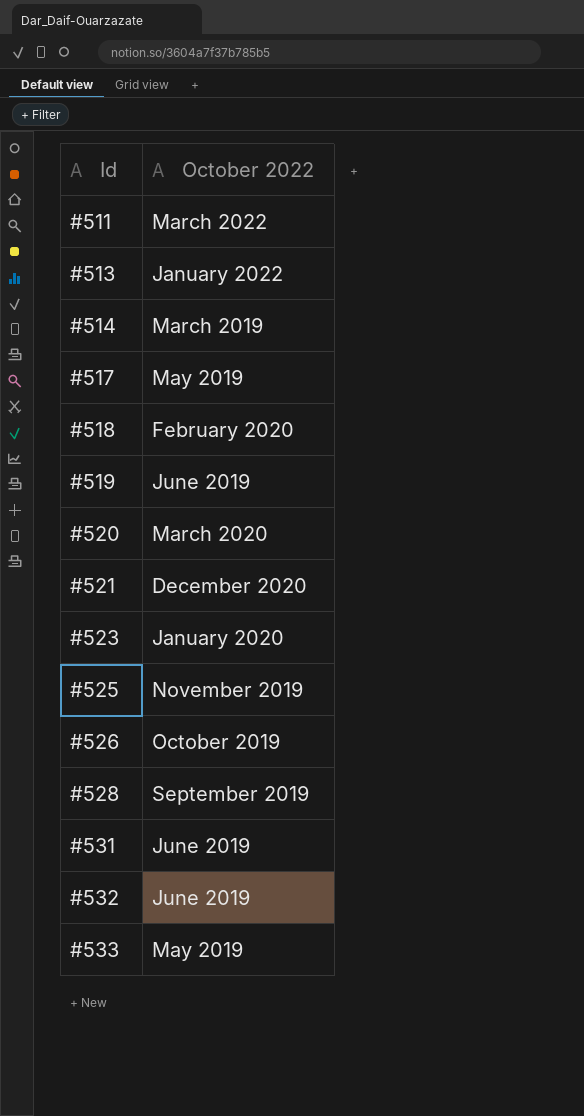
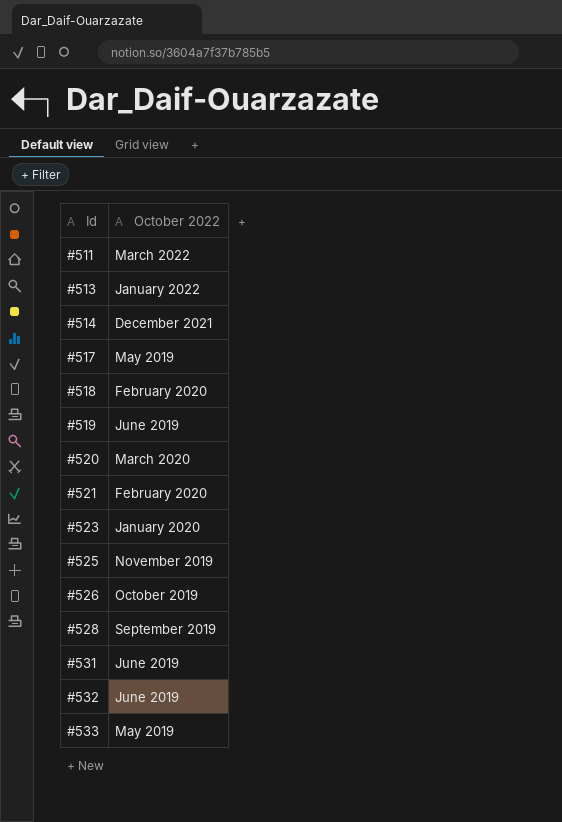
#514 | October 2022: March 2019 -> December 2021
#521 | October 2022: December 2020 -> February 2020

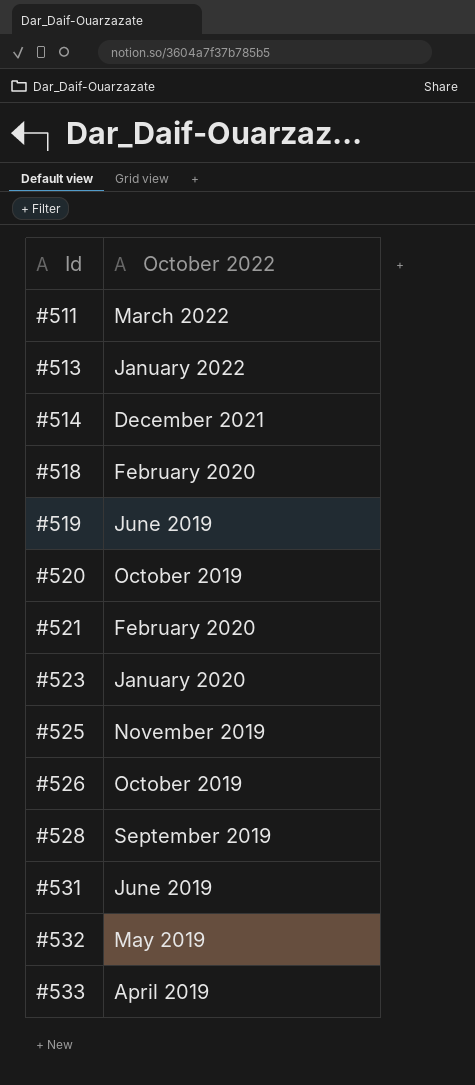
row #517: May 2019 -> none
#520 | October 2022: March 2020 -> October 2019
#532 | October 2022: June 2019 -> May 2019
#533 | October 2022: May 2019 -> April 2019

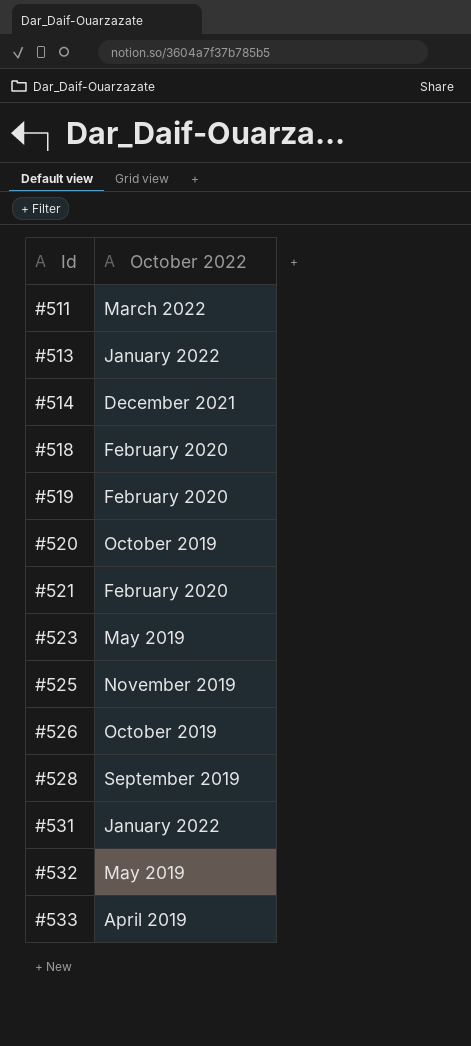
#519 | October 2022: June 2019 -> February 2020
#523 | October 2022: January 2020 -> May 2019
#531 | October 2022: June 2019 -> January 2022

